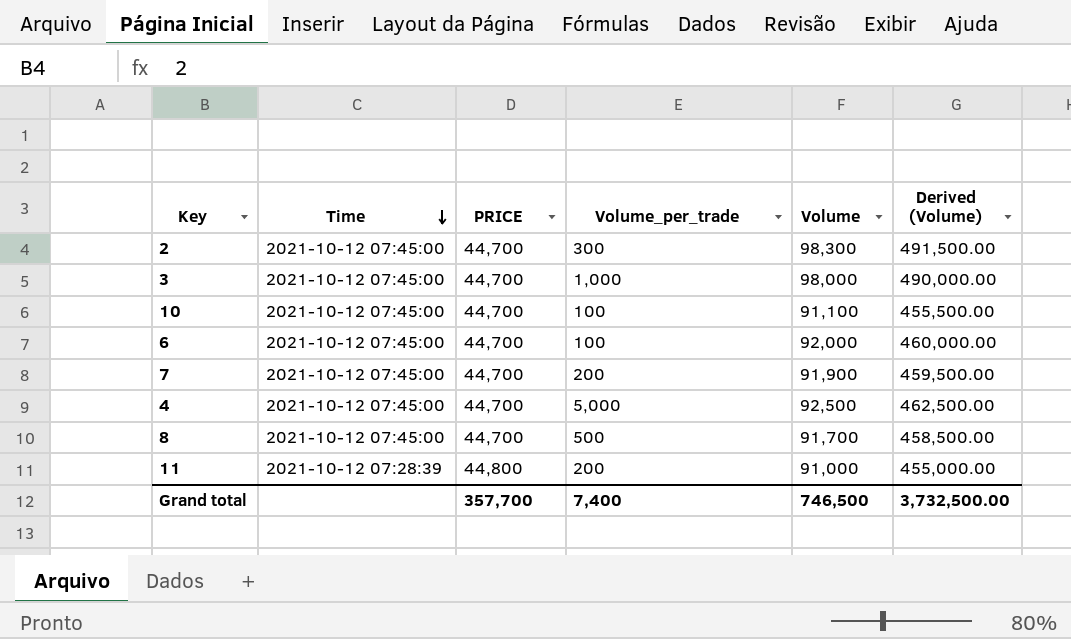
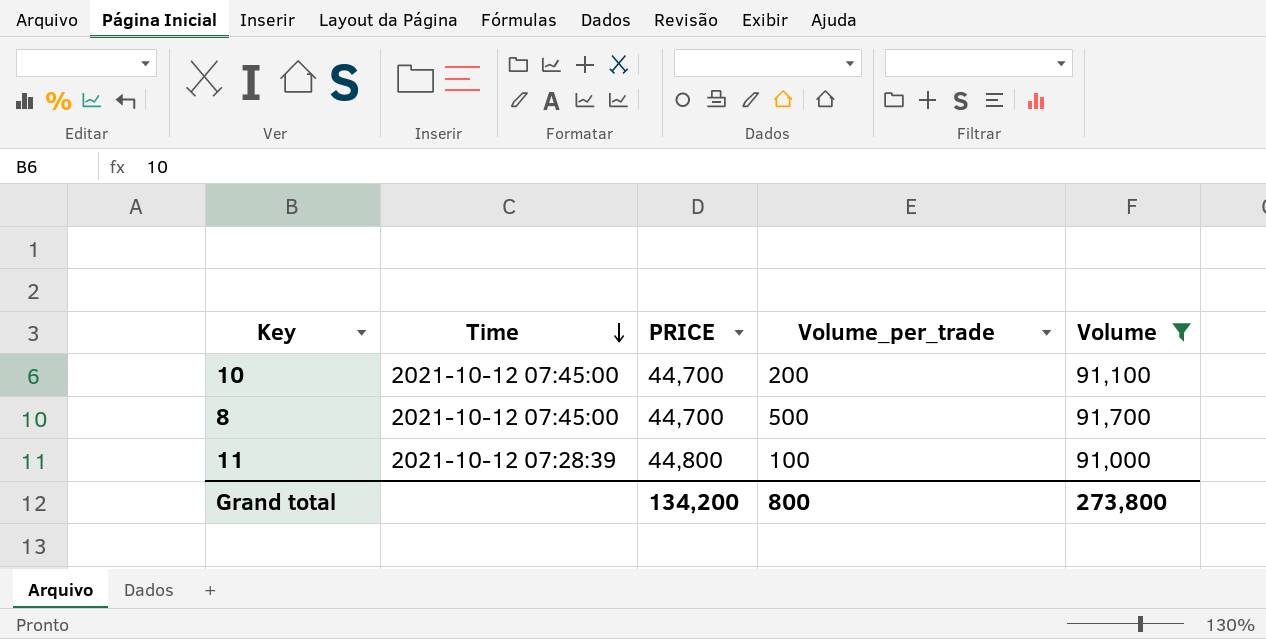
filter: none -> Volume <= 91,700
column Derived (Volume) | formula: [Volume] * 5 -> none
10 | Volume_per_trade: 100 -> 200
11 | Volume_per_trade: 200 -> 100
Grand total | PRICE: 357,700 -> 134,200
Grand total | Volume_per_trade: 7,400 -> 800
Grand total | Volume: 746,500 -> 273,800

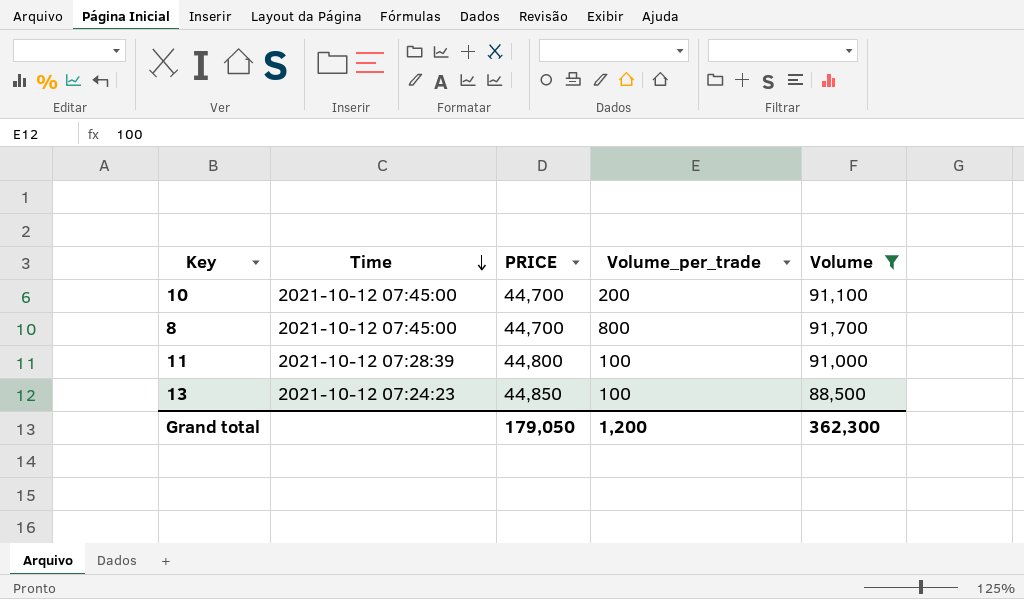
8 | Volume_per_trade: 500 -> 800
row 13: none -> 2021-10-12 07:24:23 | 44,850 | 100 | 88,500
Grand total | PRICE: 134,200 -> 179,050
Grand total | Volume_per_trade: 800 -> 1,200
Grand total | Volume: 273,800 -> 362,300

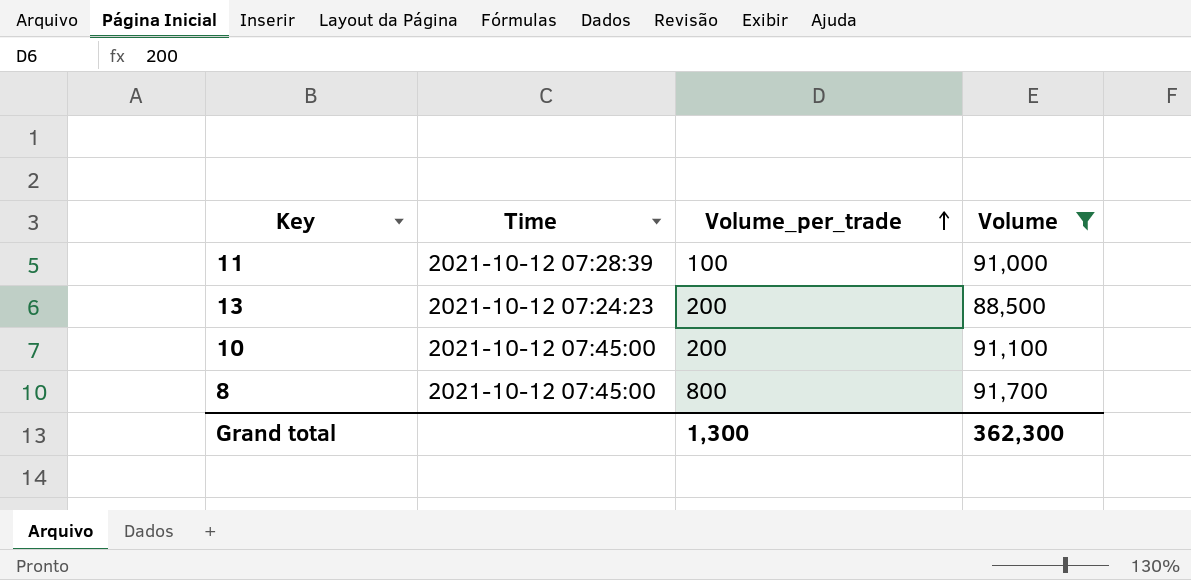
row order: Time descending -> Volume_per_trade ascending
column PRICE | position: 3 -> none
13 | Volume_per_trade: 100 -> 200
Grand total | Volume_per_trade: 1,200 -> 1,300

